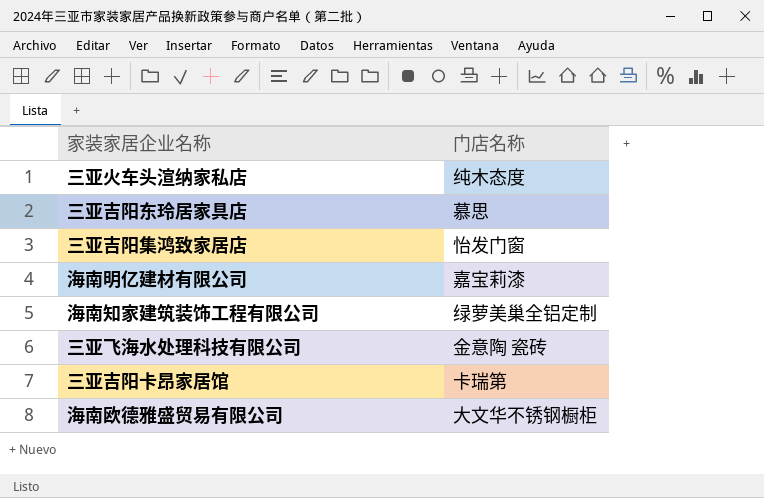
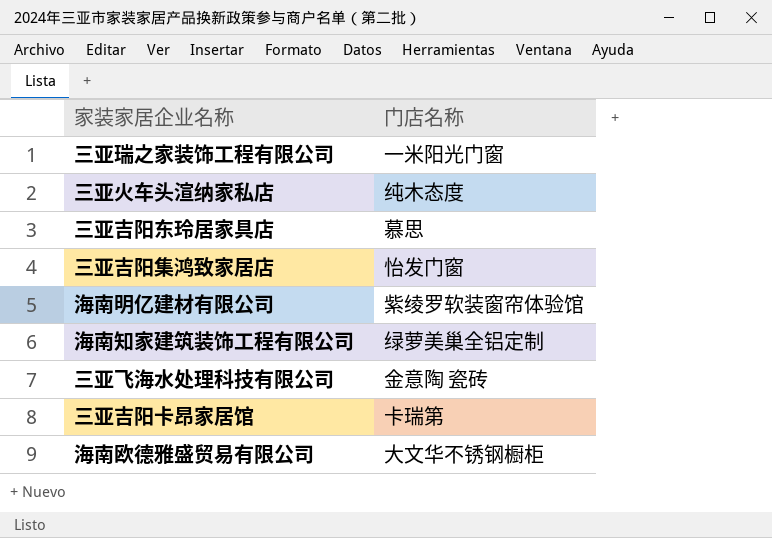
row 三亚瑞之家装饰工程有限公司: none -> 一米阳光门窗
海南明亿建材有限公司 | 门店名称: 嘉宝莉漆 -> 紫绫罗软装窗帘体验馆

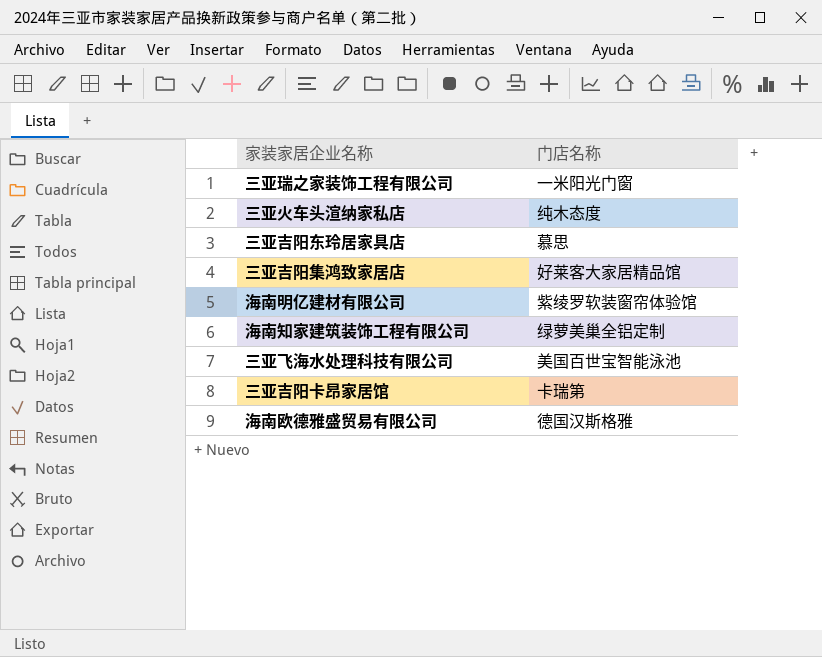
三亚吉阳集鸿致家居店 | 门店名称: 怡发门窗 -> 好莱客大家居精品馆
三亚飞海水处理科技有限公司 | 门店名称: 金意陶 瓷砖 -> 美国百世宝智能泳池
海南欧德雅盛贸易有限公司 | 门店名称: 大文华不锈钢橱柜 -> 德国汉斯格雅

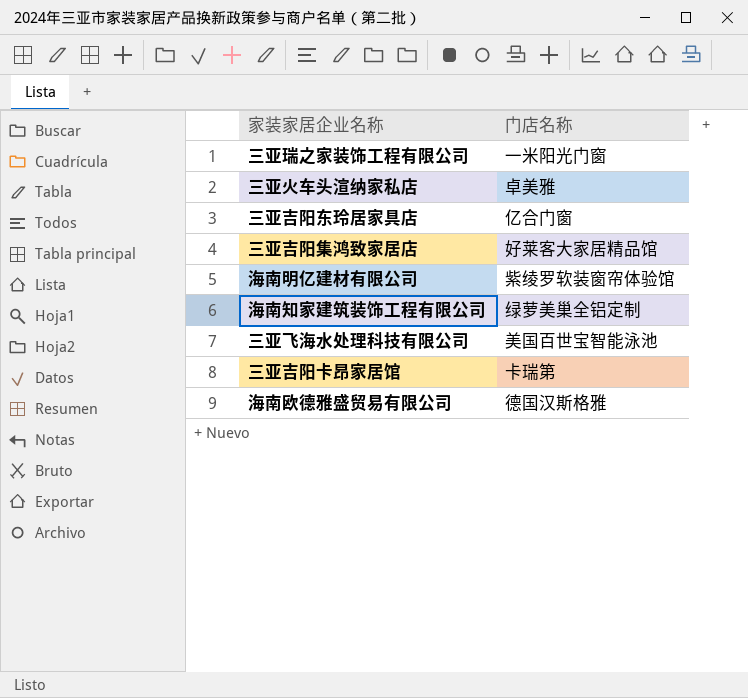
三亚火车头渲纳家私店 | 门店名称: 纯木态度 -> 卓美雅
三亚吉阳东玲居家具店 | 门店名称: 慕思 -> 亿合门窗

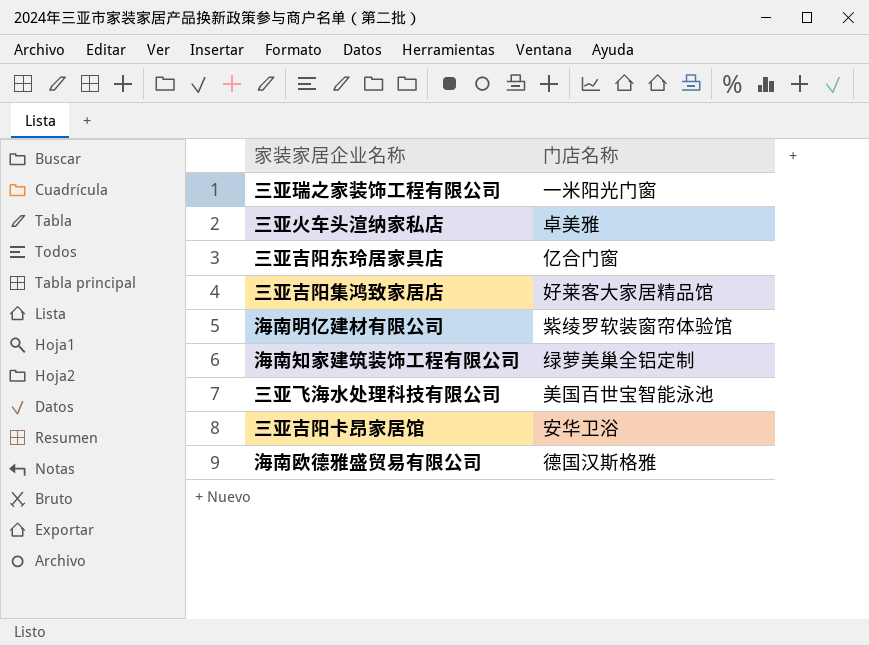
三亚吉阳卡昂家居馆 | 门店名称: 卡瑞第 -> 安华卫浴

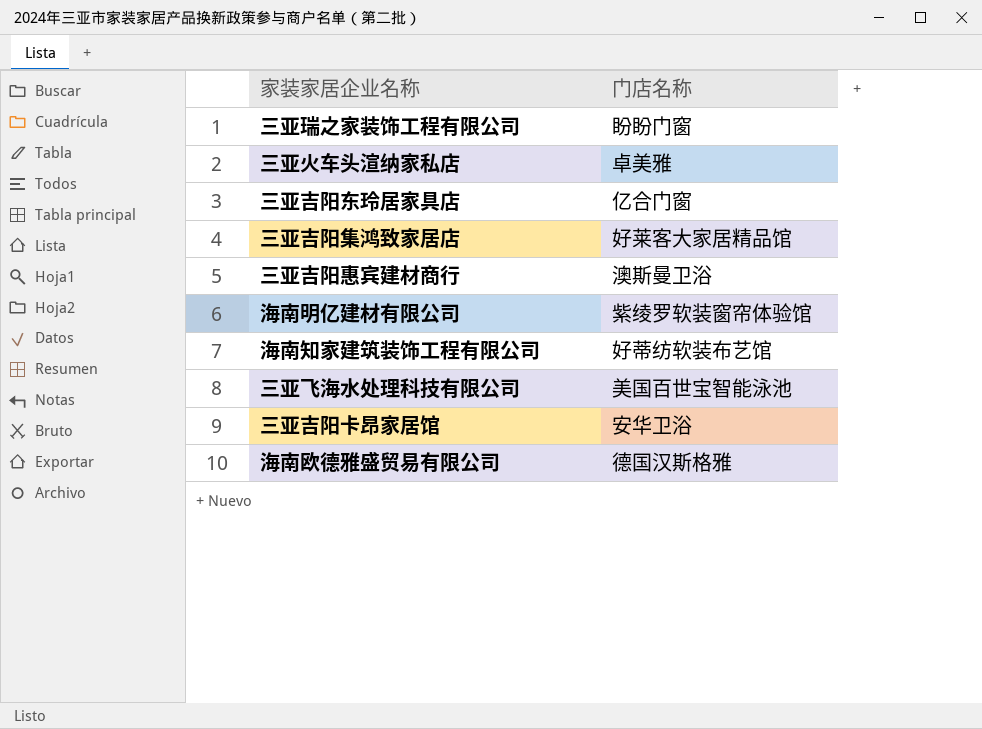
三亚瑞之家装饰工程有限公司 | 门店名称: 一米阳光门窗 -> 盼盼门窗
row 三亚吉阳惠宾建材商行: none -> 澳斯曼卫浴
海南知家建筑装饰工程有限公司 | 门店名称: 绿萝美巢全铝定制 -> 好蒂纺软装布艺馆

